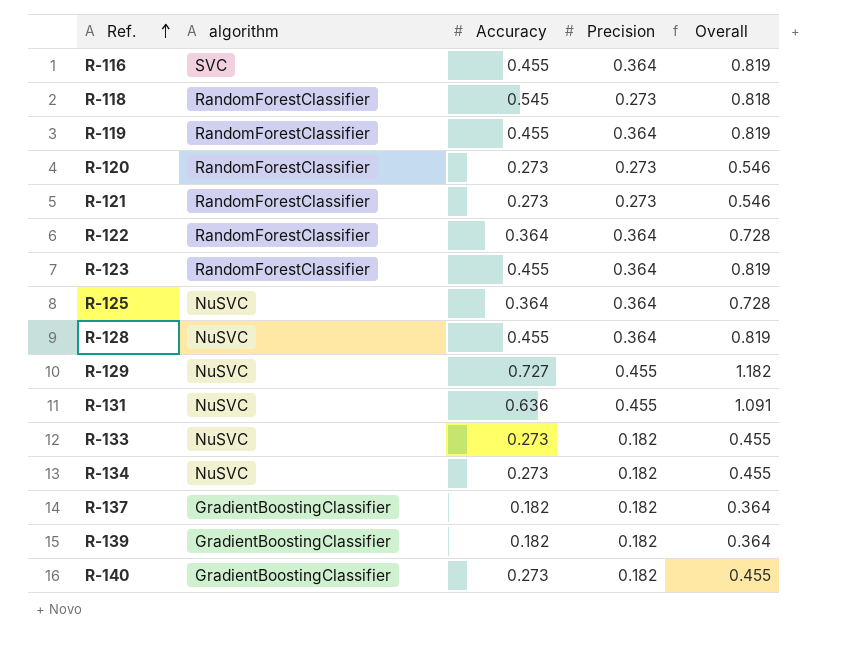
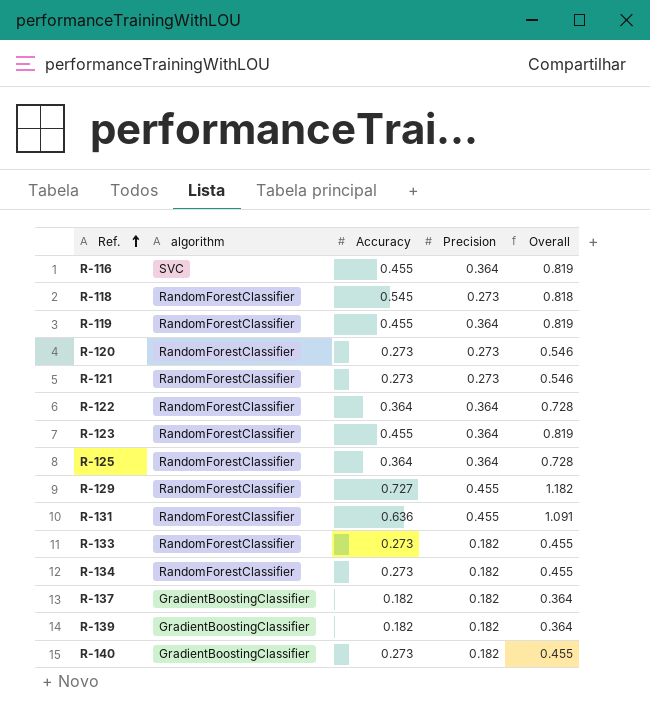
row R-128: NuSVC | 0.455 | 0.364 | 0.819 -> none
R-125 | algorithm: NuSVC -> RandomForestClassifier
R-129 | algorithm: NuSVC -> RandomForestClassifier
R-131 | algorithm: NuSVC -> RandomForestClassifier
R-133 | algorithm: NuSVC -> RandomForestClassifier
R-134 | algorithm: NuSVC -> RandomForestClassifier

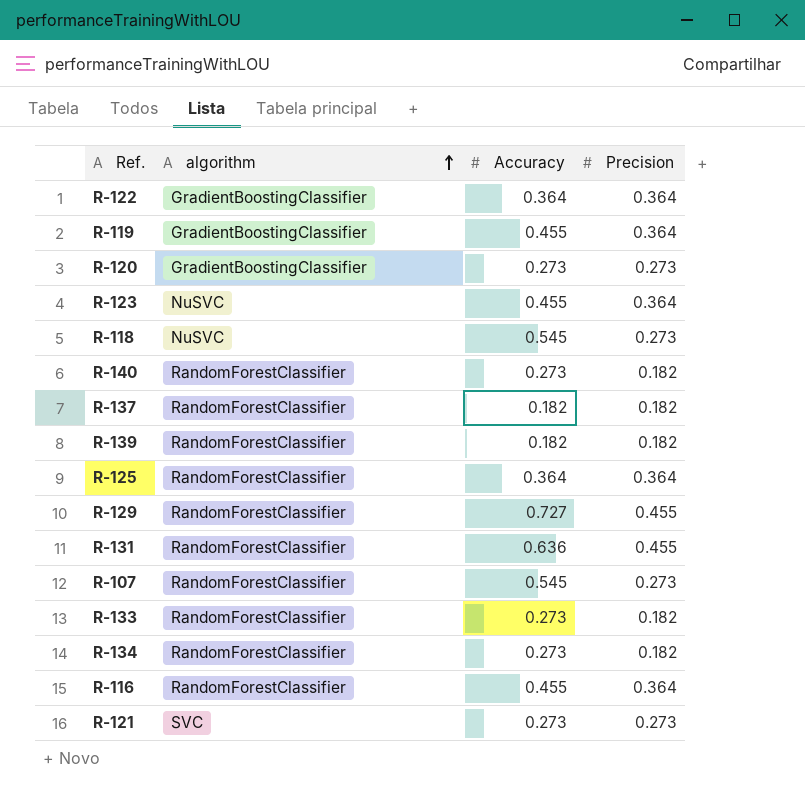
row order: Ref. ascending -> algorithm ascending
column Overall | formula: [Accuracy] + [Precision] -> none
R-122 | algorithm: RandomForestClassifier -> GradientBoostingClassifier
R-119 | algorithm: RandomForestClassifier -> GradientBoostingClassifier
R-120 | algorithm: RandomForestClassifier -> GradientBoostingClassifier
R-123 | algorithm: RandomForestClassifier -> NuSVC
R-118 | algorithm: RandomForestClassifier -> NuSVC
R-140 | algorithm: GradientBoostingClassifier -> RandomForestClassifier
R-137 | algorithm: GradientBoostingClassifier -> RandomForestClassifier
R-139 | algorithm: GradientBoostingClassifier -> RandomForestClassifier
row R-107: none -> RandomForestClassifier | 0.545 | 0.273
R-116 | algorithm: SVC -> RandomForestClassifier
R-121 | algorithm: RandomForestClassifier -> SVC

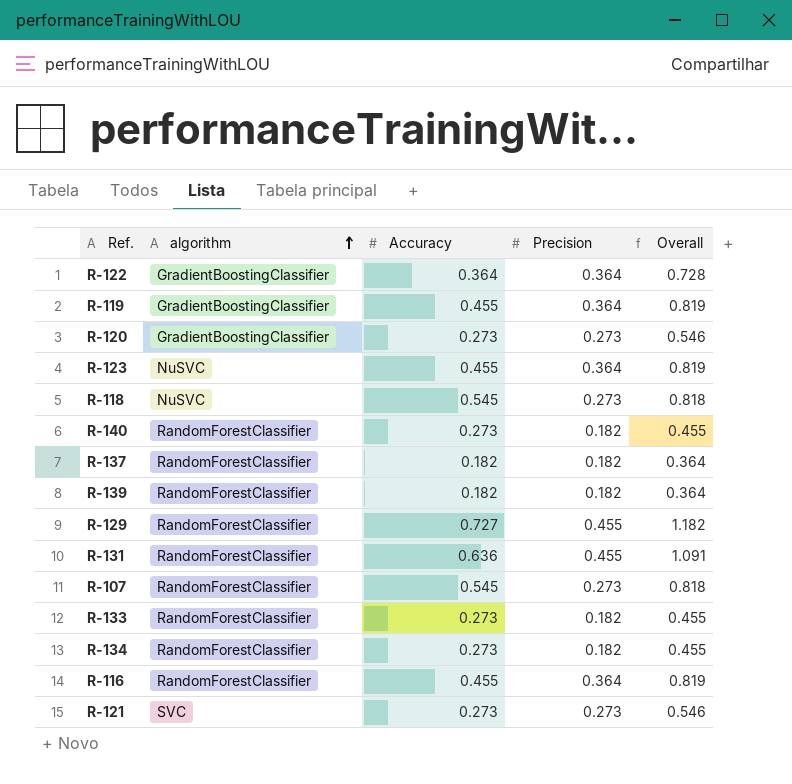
column Overall | formula: none -> [Accuracy] + [Precision]
row R-125: RandomForestClassifier | 0.364 | 0.364 -> none

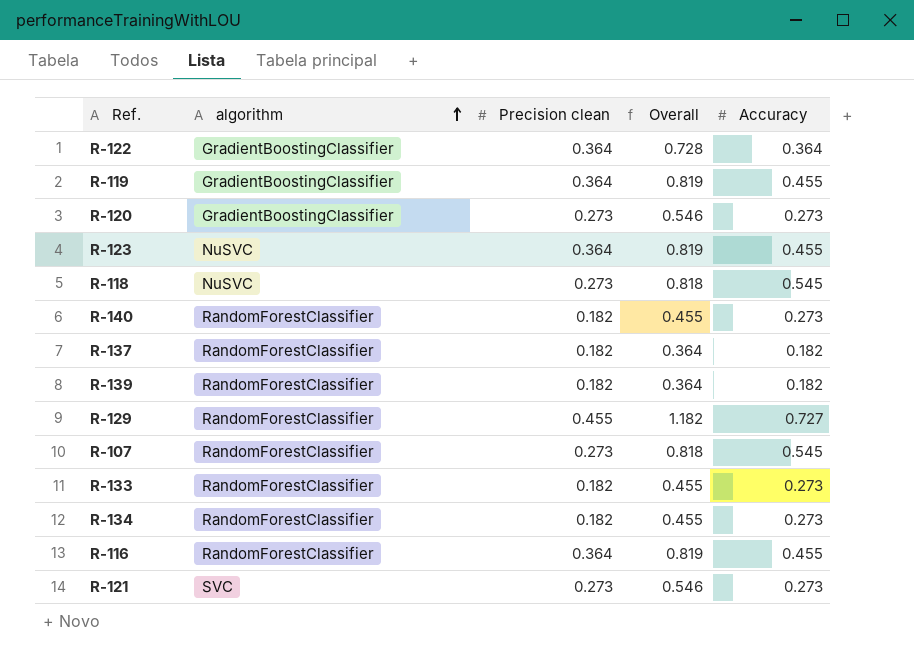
column name: Precision -> Precision clean
column Accuracy | position: 3 -> 5
row R-131: RandomForestClassifier | 0.636 | 0.455 | 1.091 -> none

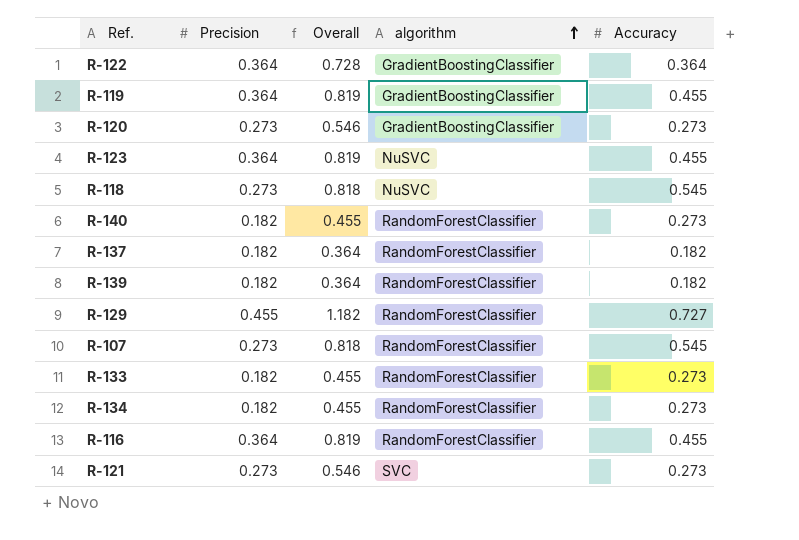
column name: Precision clean -> Precision
column algorithm | position: 2 -> 4

